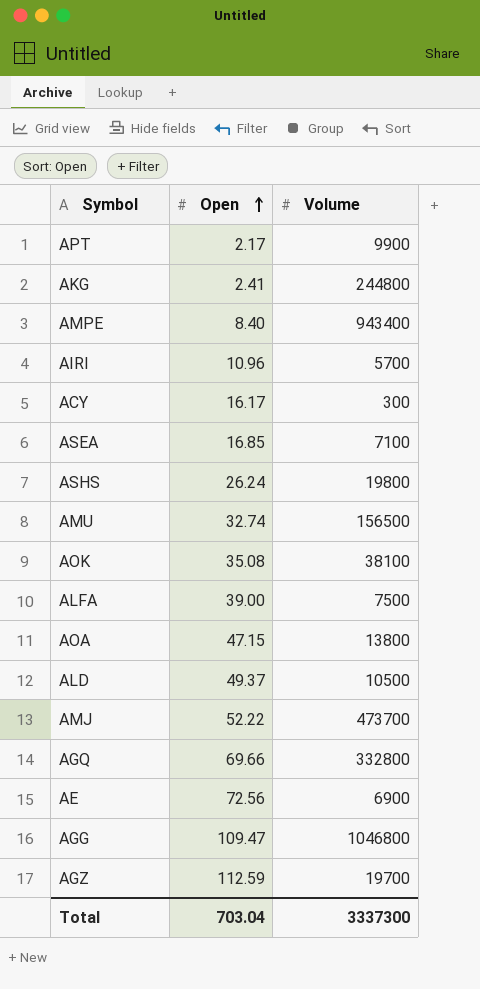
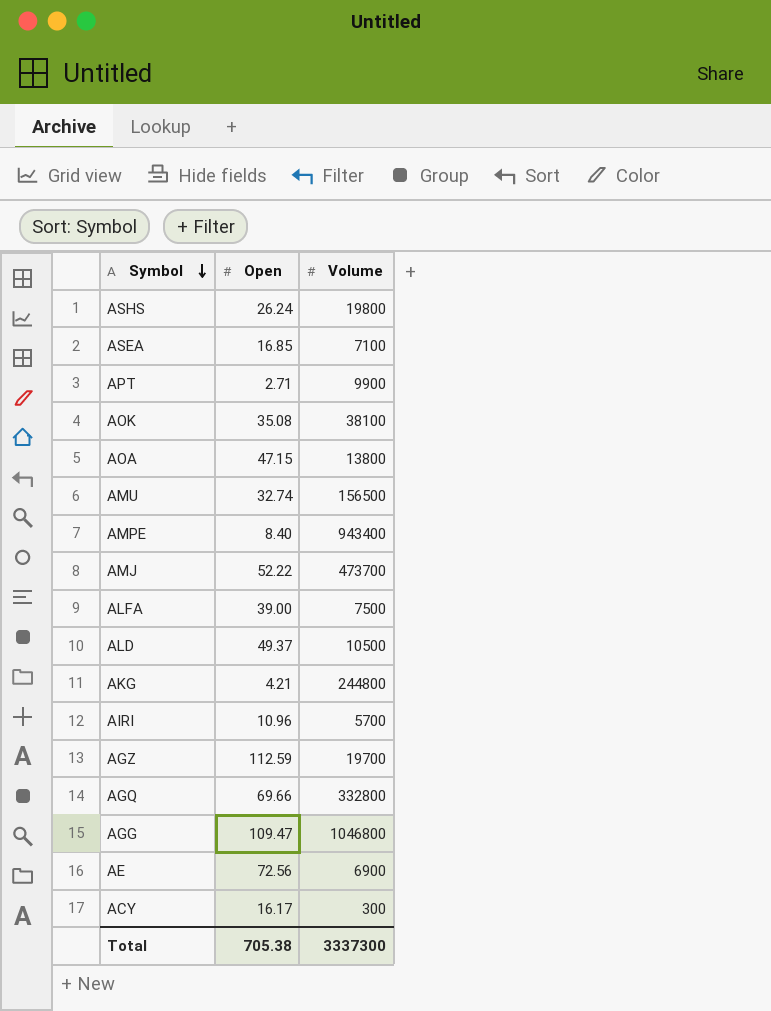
row order: Open ascending -> Symbol descending
APT | Open: 2.17 -> 2.71
AKG | Open: 2.41 -> 4.21
Total | Open: 703.04 -> 705.38

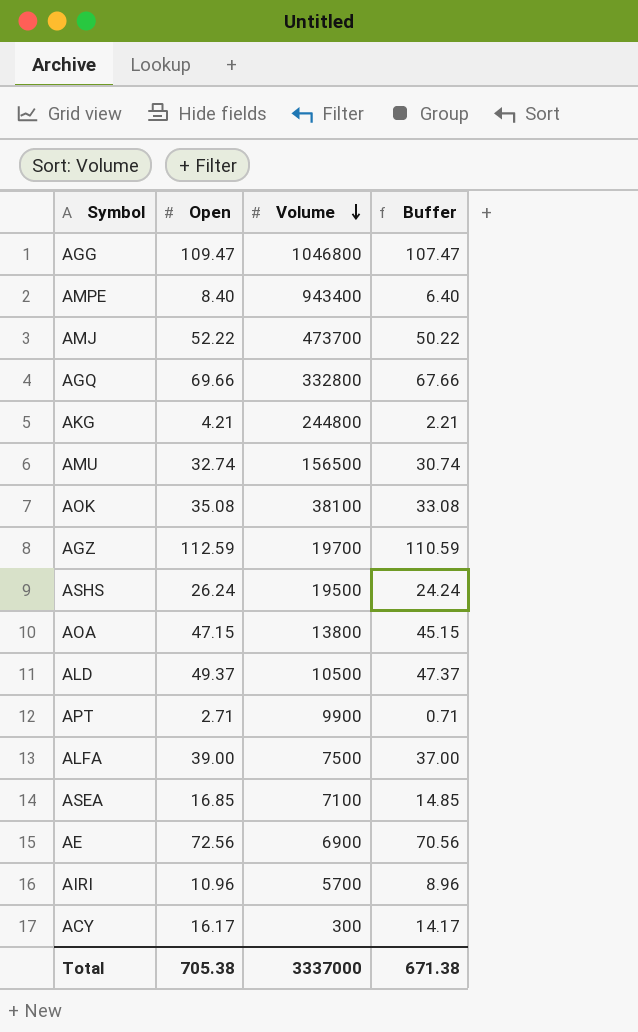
row order: Symbol descending -> Volume descending
column Buffer | formula: none -> [Open] - 2
ASHS | Volume: 19800 -> 19500
Total | Volume: 3337300 -> 3337000

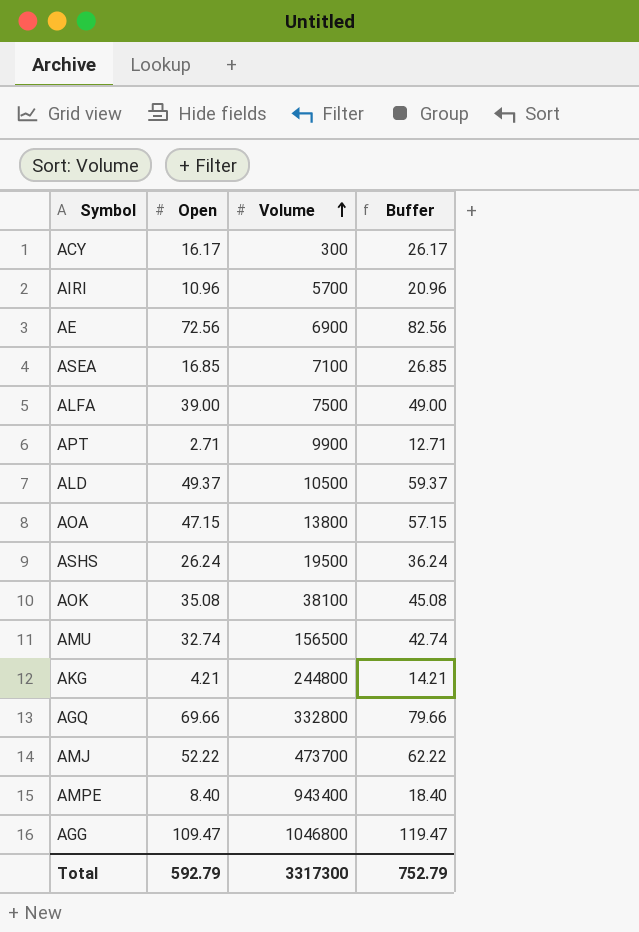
row order: Volume descending -> Volume ascending
column Buffer | formula: [Open] - 2 -> [Open] + 10
row AGZ: 112.59 | 19700 | 110.59 -> none
Total | Open: 705.38 -> 592.79
Total | Volume: 3337000 -> 3317300
Total | Buffer: 671.38 -> 752.79

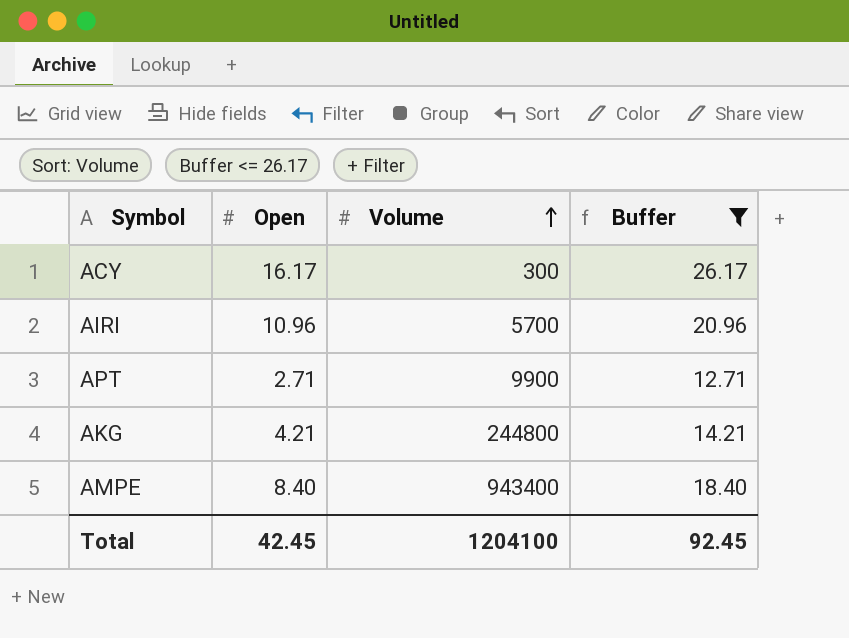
filter: none -> Buffer <= 26.17
Total | Open: 592.79 -> 42.45
Total | Volume: 3317300 -> 1204100
Total | Buffer: 752.79 -> 92.45

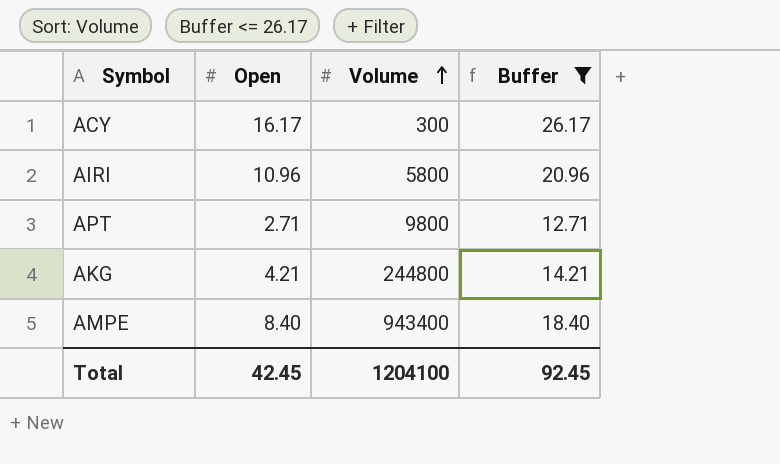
AIRI | Volume: 5700 -> 5800
APT | Volume: 9900 -> 9800

